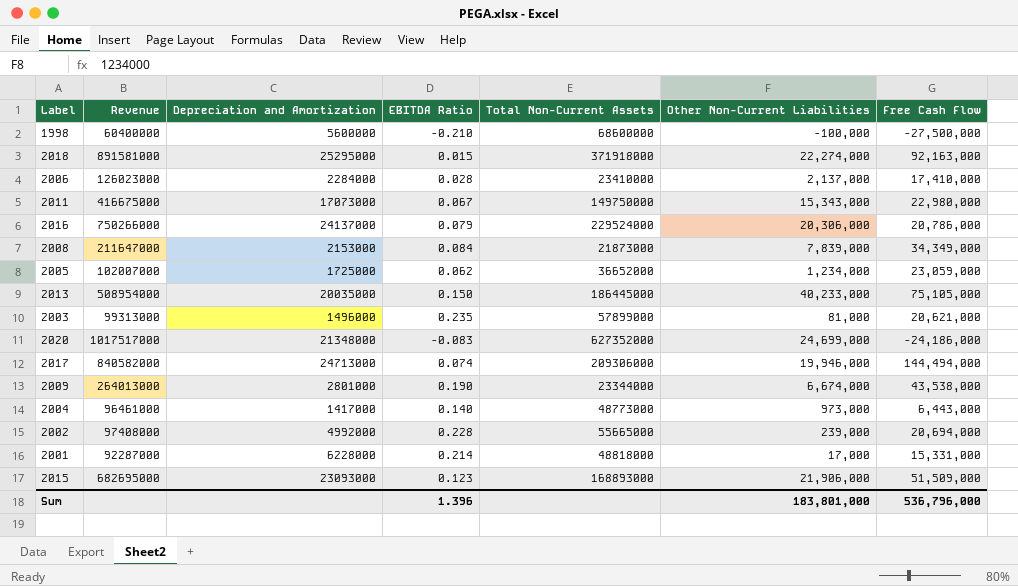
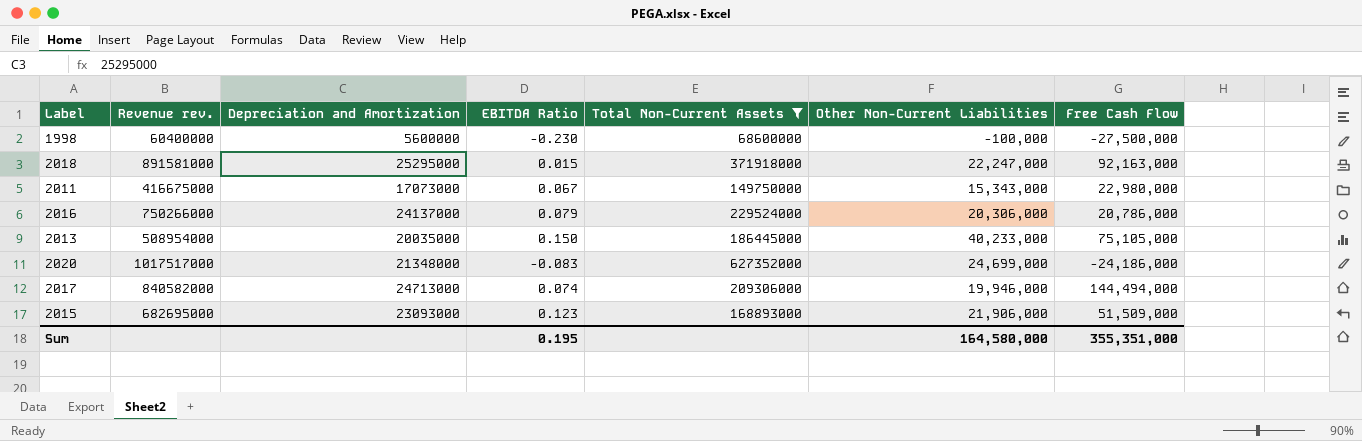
filter: none -> Total Non-Current Assets >= 68600000
column name: Revenue -> Revenue rev.
1998 | EBITDA Ratio: -0.210 -> -0.230
2018 | Other Non-Current Liabilities: 22,274,000 -> 22,247,000
Sum | EBITDA Ratio: 1.396 -> 0.195
Sum | Other Non-Current Liabilities: 183,801,000 -> 164,580,000
Sum | Free Cash Flow: 536,796,000 -> 355,351,000

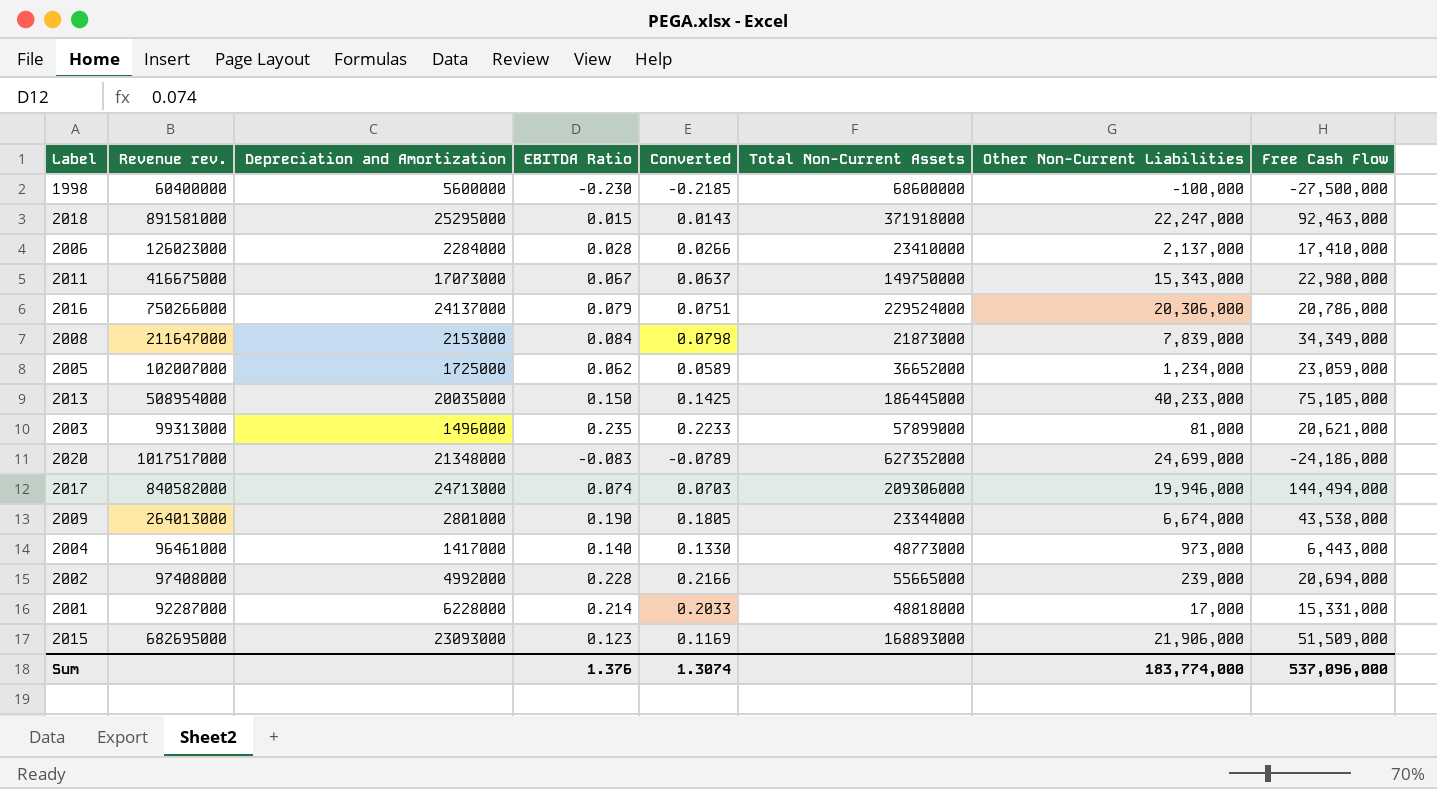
filter: Total Non-Current Assets >= 68600000 -> none
column Converted | formula: none -> [EBITDA Ratio] * 0.95
2018 | Free Cash Flow: 92,163,000 -> 92,463,000
Sum | EBITDA Ratio: 0.195 -> 1.376
Sum | Other Non-Current Liabilities: 164,580,000 -> 183,774,000
Sum | Free Cash Flow: 355,351,000 -> 537,096,000

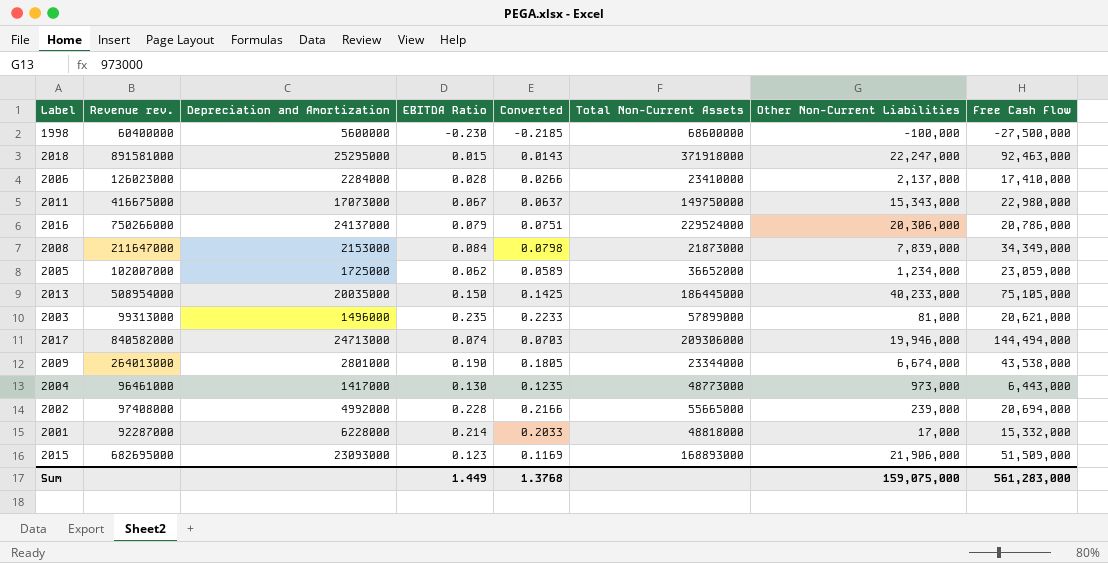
row 2020: 1017517000 | 21348000 | -0.083 | -0.0789 | 627352000 | 24,699,000 | -24,186,000 -> none
2004 | EBITDA Ratio: 0.140 -> 0.130
2004 | Converted: 0.1330 -> 0.1235
2001 | Free Cash Flow: 15,331,000 -> 15,332,000
Sum | EBITDA Ratio: 1.376 -> 1.449
Sum | Converted: 1.3074 -> 1.3768
Sum | Other Non-Current Liabilities: 183,774,000 -> 159,075,000
Sum | Free Cash Flow: 537,096,000 -> 561,283,000

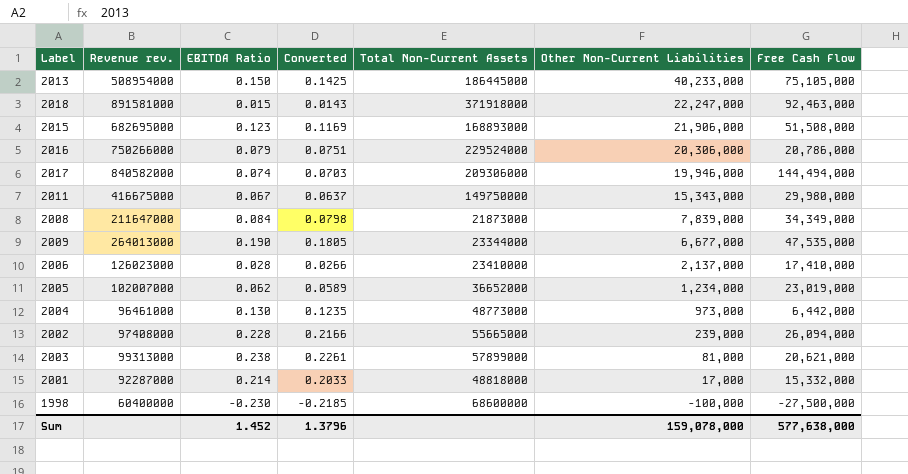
row order: none -> Other Non-Current Liabilities descending
column Depreciation and Amortization | position: 3 -> none
2015 | Free Cash Flow: 51,509,000 -> 51,508,000
2011 | Free Cash Flow: 22,980,000 -> 29,980,000
2009 | Other Non-Current Liabilities: 6,674,000 -> 6,677,000
2009 | Free Cash Flow: 43,538,000 -> 47,535,000
2005 | Free Cash Flow: 23,059,000 -> 23,019,000
2004 | Free Cash Flow: 6,443,000 -> 6,442,000
2002 | Free Cash Flow: 20,694,000 -> 26,094,000
2003 | EBITDA Ratio: 0.235 -> 0.238
2003 | Converted: 0.2233 -> 0.2261
Sum | EBITDA Ratio: 1.449 -> 1.452
Sum | Converted: 1.3768 -> 1.3796
Sum | Other Non-Current Liabilities: 159,075,000 -> 159,078,000
Sum | Free Cash Flow: 561,283,000 -> 577,638,000

